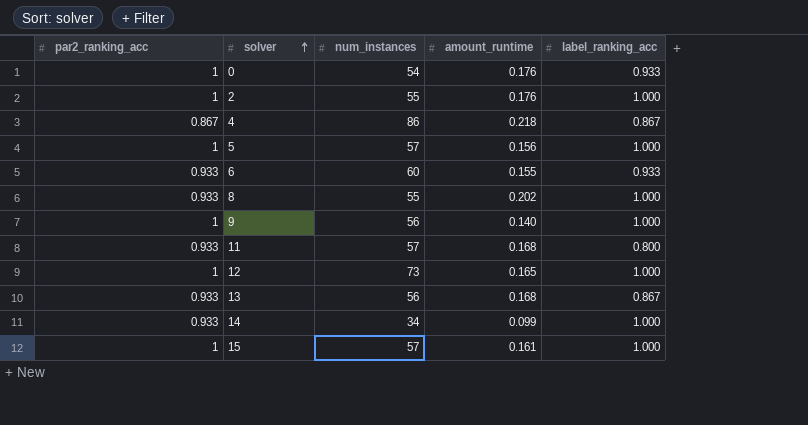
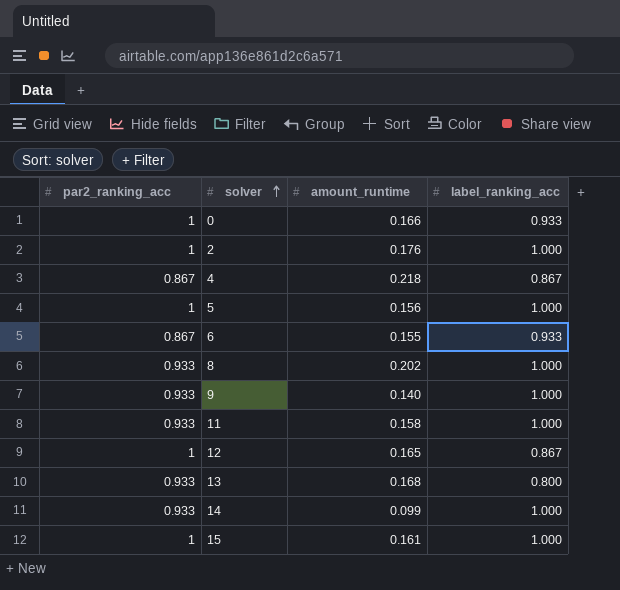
column num_instances | position: 3 -> none
0 | amount_runtime: 0.176 -> 0.166
6 | par2_ranking_acc: 0.933 -> 0.867
9 | par2_ranking_acc: 1 -> 0.933
11 | amount_runtime: 0.168 -> 0.158
11 | label_ranking_acc: 0.800 -> 1.000
12 | label_ranking_acc: 1.000 -> 0.867
13 | label_ranking_acc: 0.867 -> 0.800

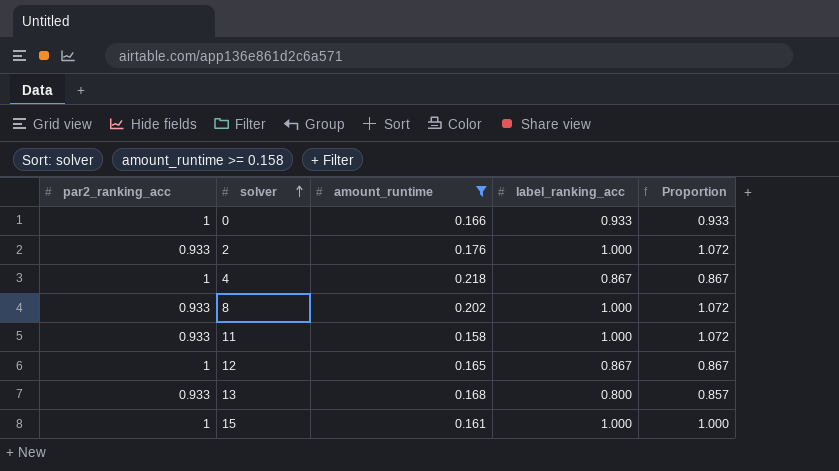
filter: none -> amount_runtime >= 0.158
column Proportion | formula: none -> [label_ranking_acc] / [par2_ranking_acc]
2 | par2_ranking_acc: 1 -> 0.933
4 | par2_ranking_acc: 0.867 -> 1

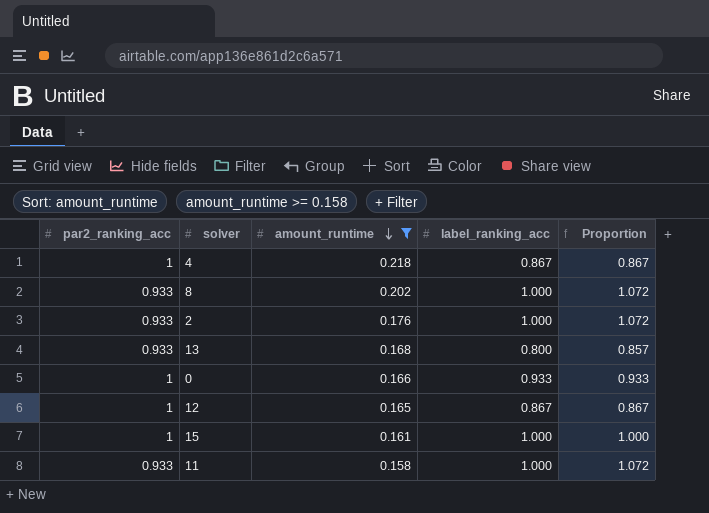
row order: solver ascending -> amount_runtime descending

